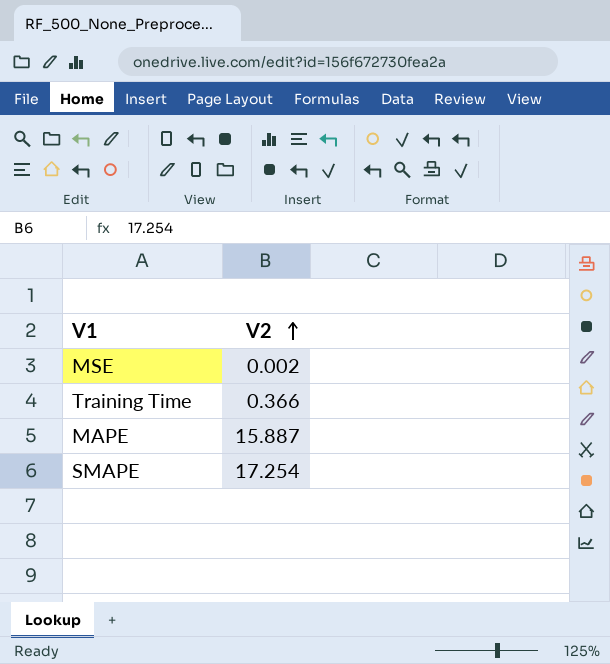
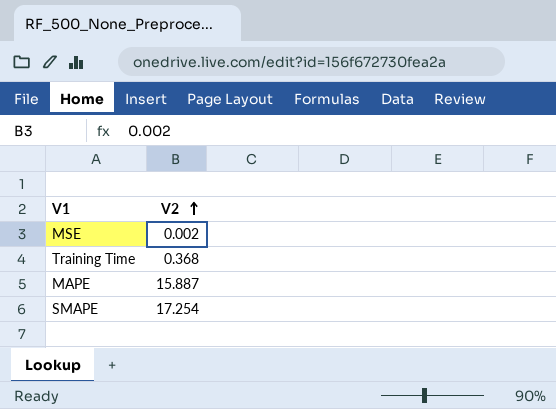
Training Time | V2: 0.366 -> 0.368

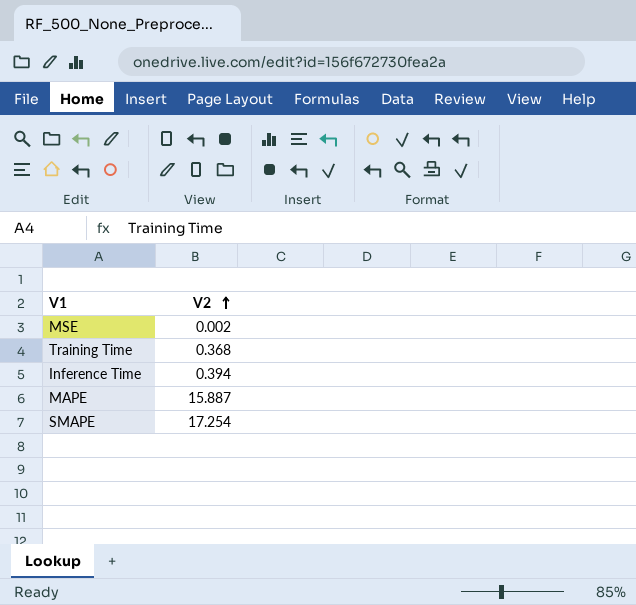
row Inference Time: none -> 0.394

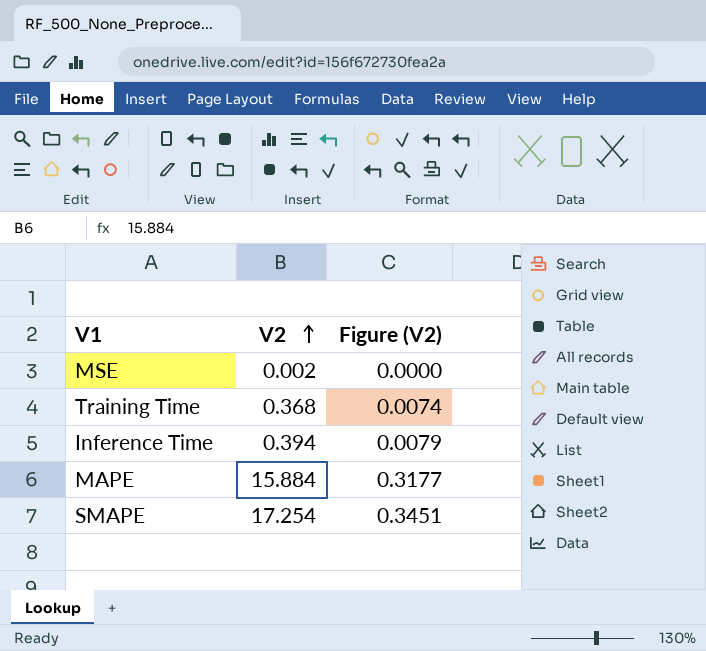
column Figure (V2) | formula: none -> [V2] * 0.02
MAPE | V2: 15.887 -> 15.884

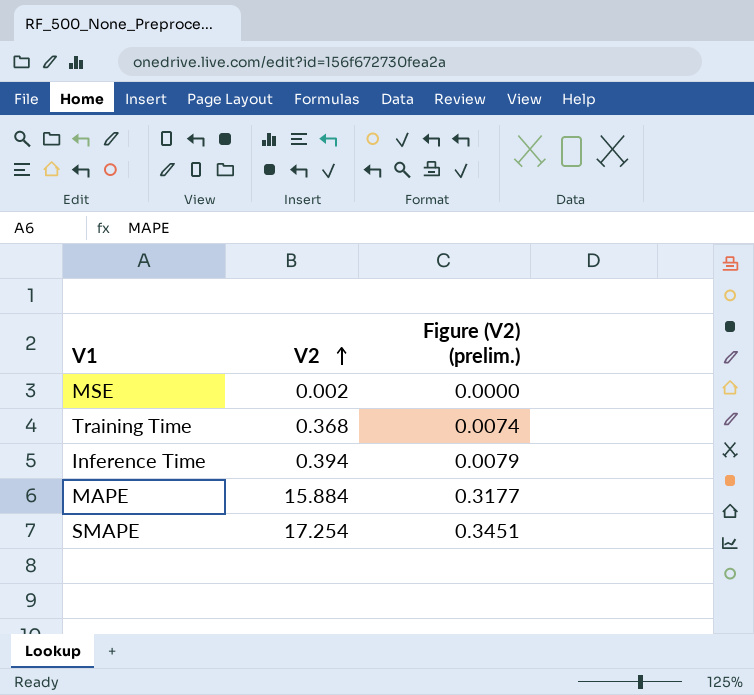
column name: Figure (V2) -> Figure (V2) (prelim.)

